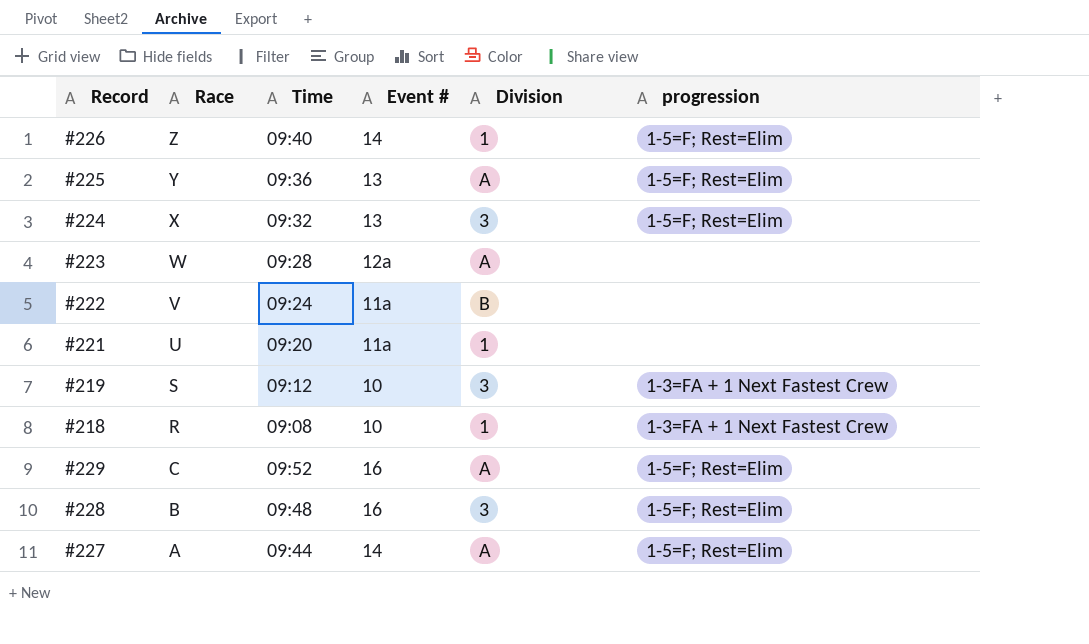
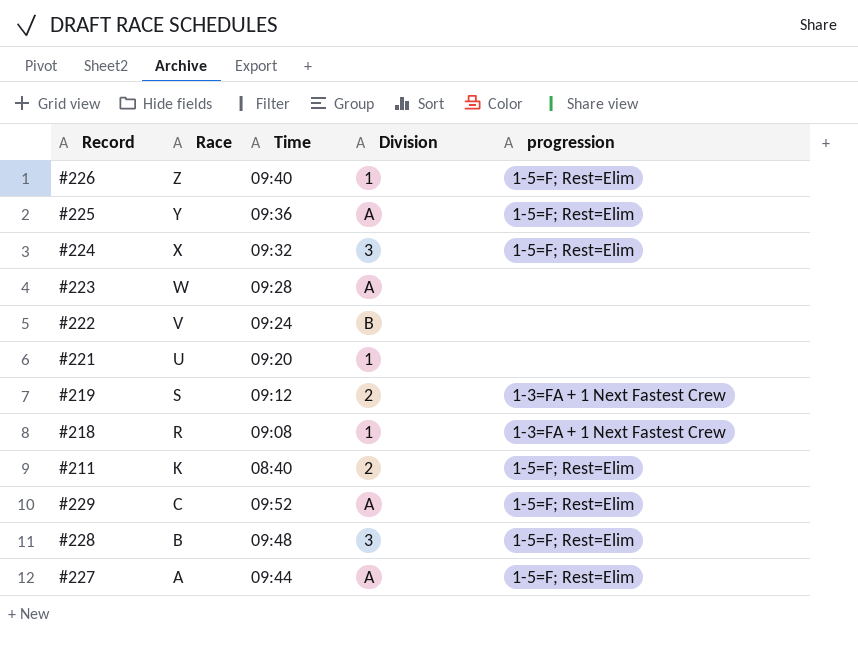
column Event # | position: 4 -> none
#219 | Division: 3 -> 2
row #211: none -> K | 08:40 | 2 | 1-5=F; Rest=Elim

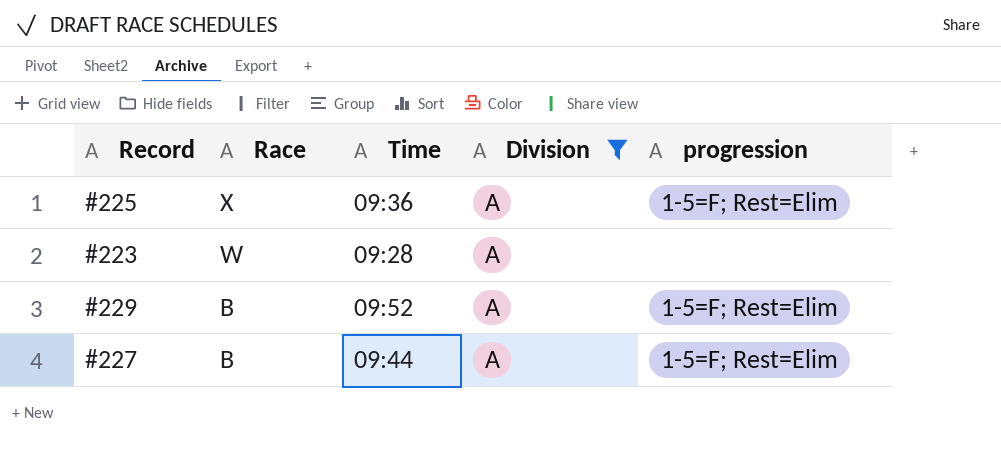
filter: none -> Division = A
#225 | Race: Y -> X
#229 | Race: C -> B
#227 | Race: A -> B

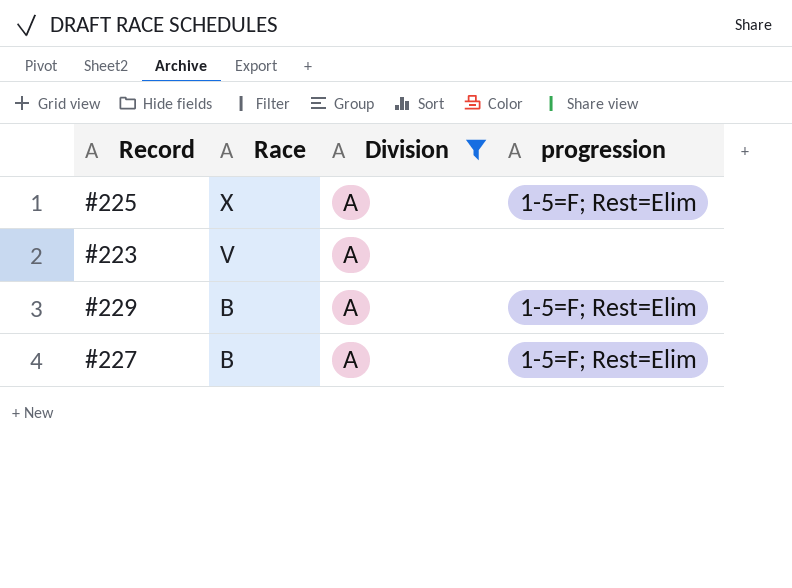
column Time | position: 3 -> none
#223 | Race: W -> V

